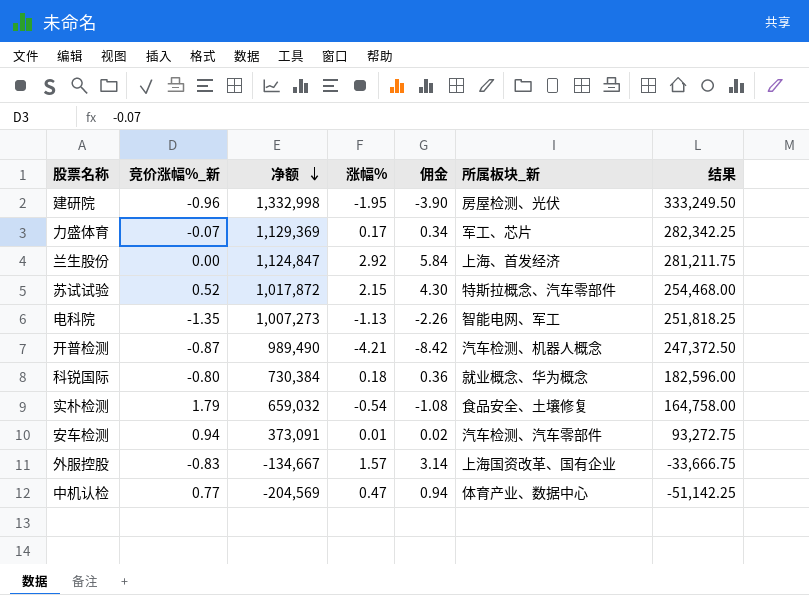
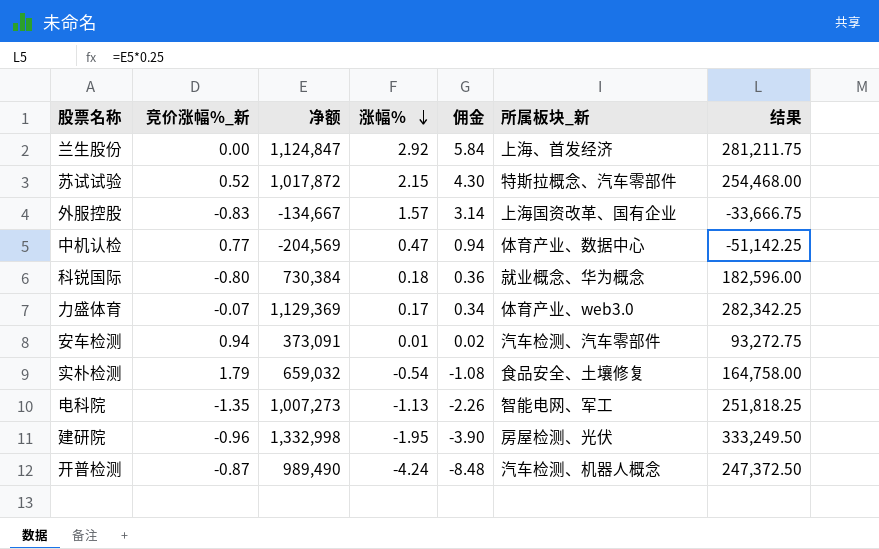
row order: 净额 descending -> 涨幅% descending
力盛体育 | 所属板块_新: 军工、芯片 -> 体育产业、web3.0
开普检测 | 涨幅%: -4.21 -> -4.24
开普检测 | 佣金: -8.42 -> -8.48

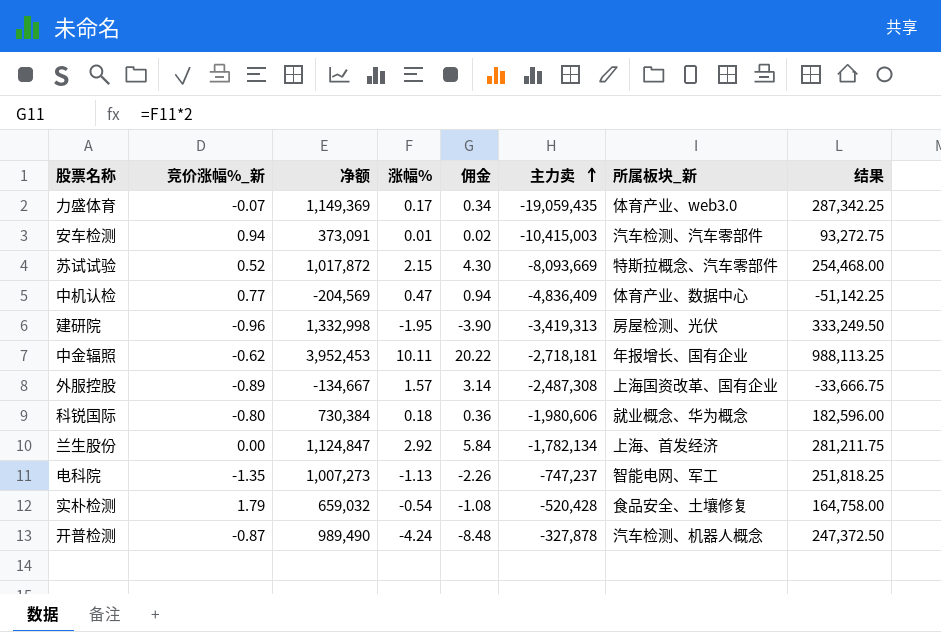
row order: 涨幅% descending -> 主力卖 ascending
column 主力卖 | position: none -> 6
力盛体育 | 净额: 1,129,369 -> 1,149,369
力盛体育 | 结果: 282,342.25 -> 287,342.25
row 中金辐照: none -> -0.62 | 3,952,453 | 10.11 | 20.22 | -2,718,181 | 年报增长、国有企业 | 988,113.25
外服控股 | 竞价涨幅%_新: -0.83 -> -0.89

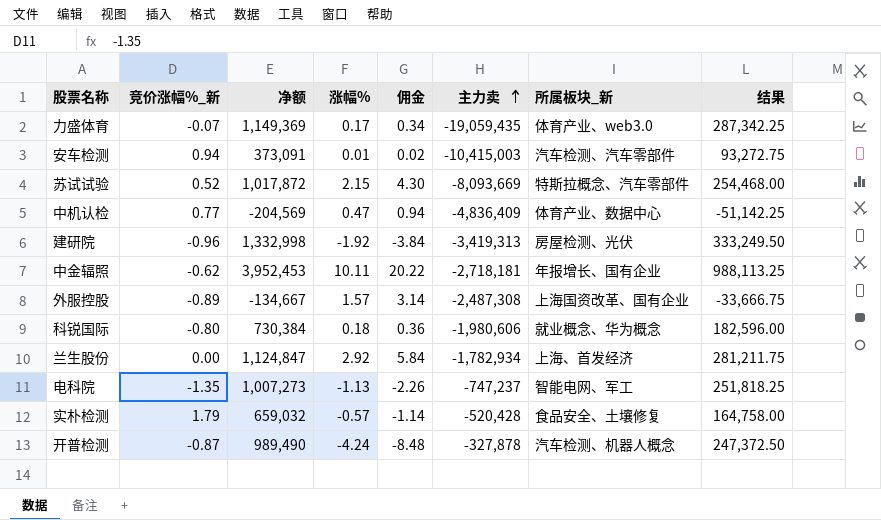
建研院 | 涨幅%: -1.95 -> -1.92
建研院 | 佣金: -3.90 -> -3.84
兰生股份 | 主力卖: -1,782,134 -> -1,782,934
实朴检测 | 涨幅%: -0.54 -> -0.57
实朴检测 | 佣金: -1.08 -> -1.14

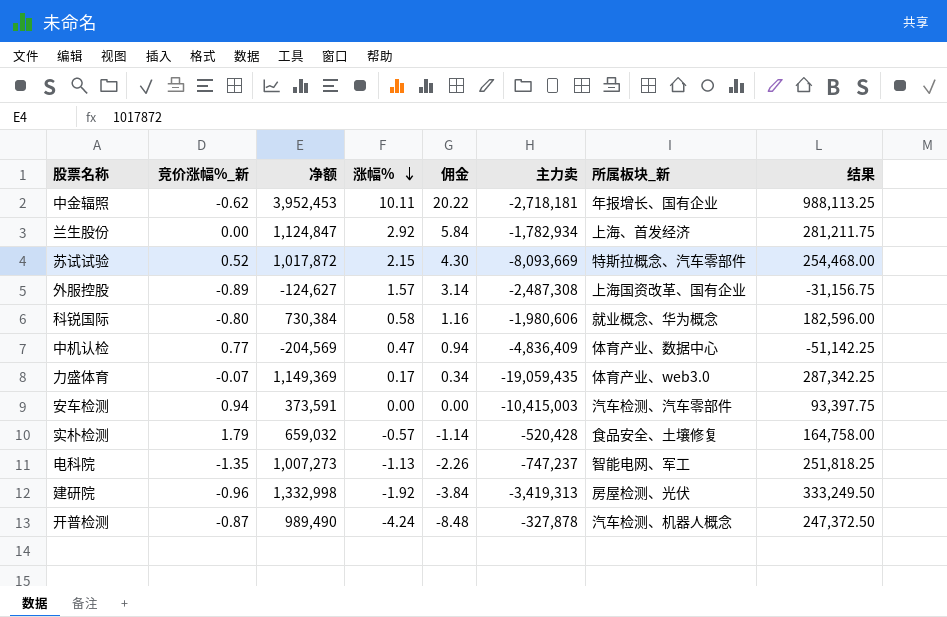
row order: 主力卖 ascending -> 涨幅% descending
外服控股 | 净额: -134,667 -> -124,627
外服控股 | 结果: -33,666.75 -> -31,156.75
科锐国际 | 涨幅%: 0.18 -> 0.58
科锐国际 | 佣金: 0.36 -> 1.16
安车检测 | 净额: 373,091 -> 373,591
安车检测 | 涨幅%: 0.01 -> 0.00
安车检测 | 佣金: 0.02 -> 0.00
安车检测 | 结果: 93,272.75 -> 93,397.75

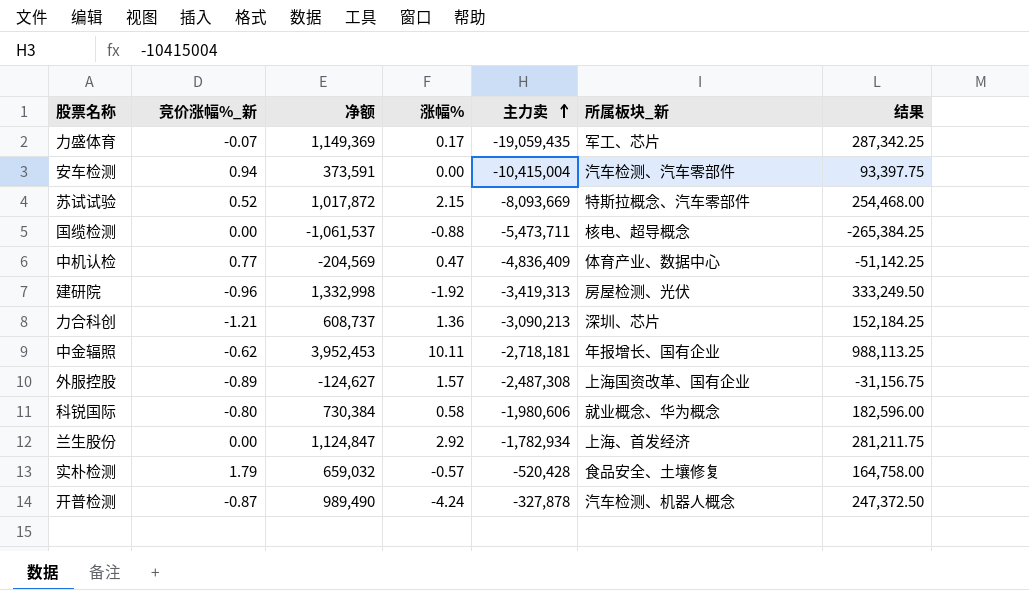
row order: 涨幅% descending -> 主力卖 ascending
column 佣金 | formula: [涨幅%] * 2 -> none
row 电科院: -1.35 | 1,007,273 | -1.13 | -2.26 | -747,237 | 智能电网、军工 | 251,818.25 -> none
力盛体育 | 所属板块_新: 体育产业、web3.0 -> 军工、芯片
安车检测 | 主力卖: -10,415,003 -> -10,415,004
row 国缆检测: none -> 0.00 | -1,061,537 | -0.88 | -5,473,711 | 核电、超导概念 | -265,384.25
row 力合科创: none -> -1.21 | 608,737 | 1.36 | -3,090,213 | 深圳、芯片 | 152,184.25

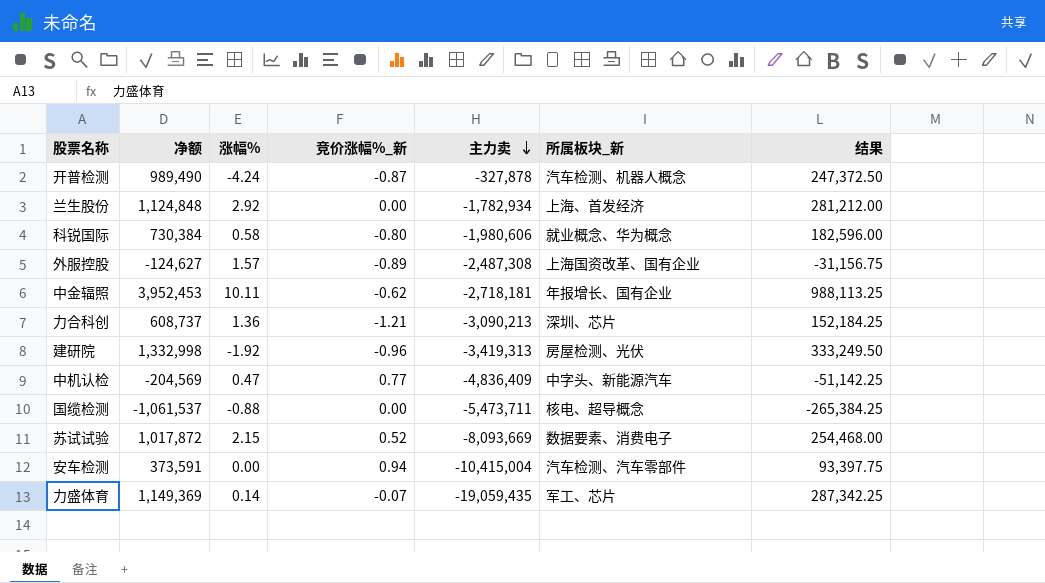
row order: 主力卖 ascending -> 主力卖 descending
column 竞价涨幅%_新 | position: 2 -> 4
row 实朴检测: 1.79 | 659,032 | -0.57 | -520,428 | 食品安全、土壤修复 | 164,758.00 -> none
兰生股份 | 净额: 1,124,847 -> 1,124,848
兰生股份 | 结果: 281,211.75 -> 281,212.00
中机认检 | 所属板块_新: 体育产业、数据中心 -> 中字头、新能源汽车
苏试试验 | 所属板块_新: 特斯拉概念、汽车零部件 -> 数据要素、消费电子
力盛体育 | 涨幅%: 0.17 -> 0.14

